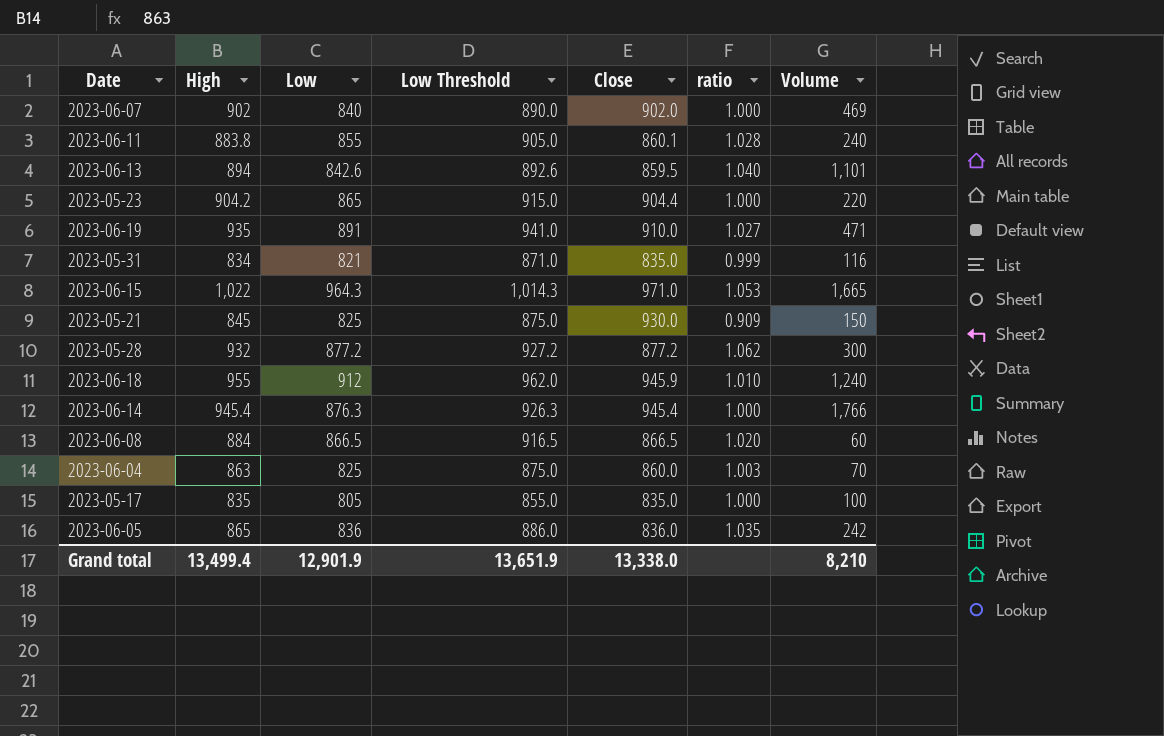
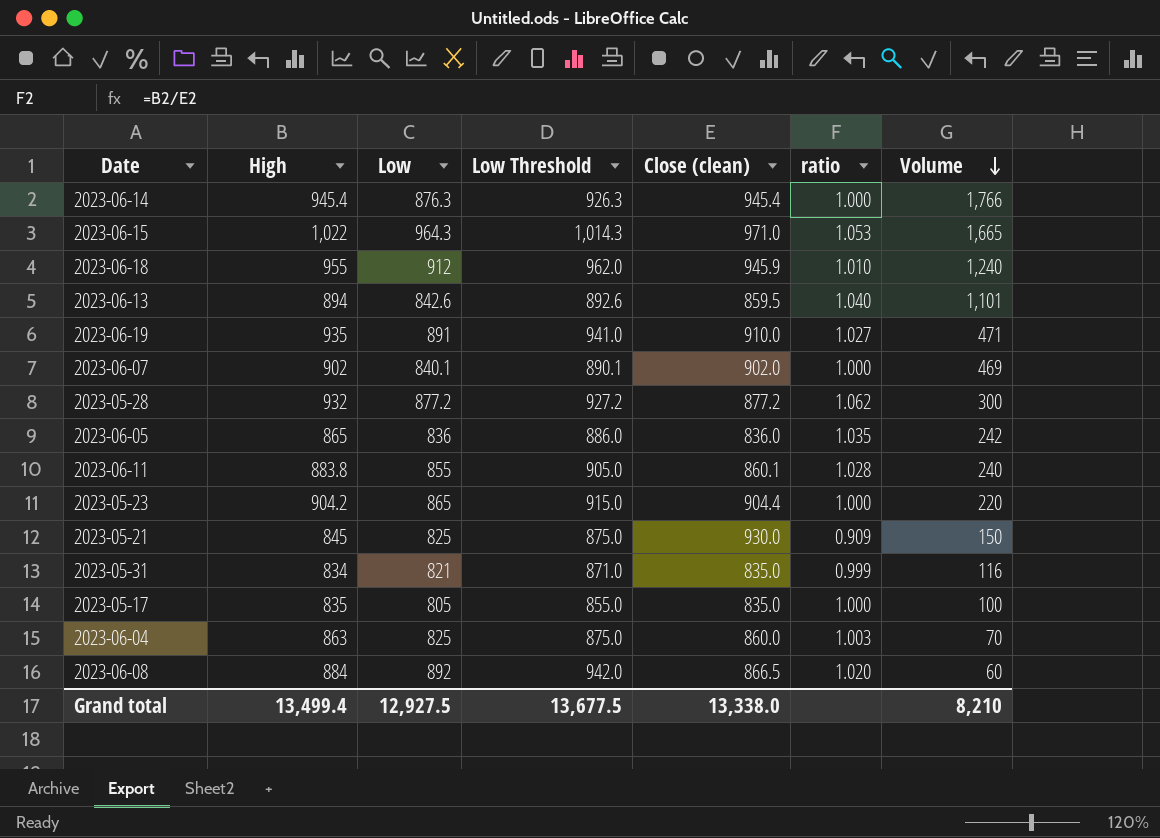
row order: none -> Volume descending
column name: Close -> Close (clean)
2023-06-07 | Low: 840 -> 840.1
2023-06-07 | Low Threshold: 890.0 -> 890.1
2023-06-08 | Low: 866.5 -> 892
2023-06-08 | Low Threshold: 916.5 -> 942.0
Grand total | Low: 12,901.9 -> 12,927.5
Grand total | Low Threshold: 13,651.9 -> 13,677.5

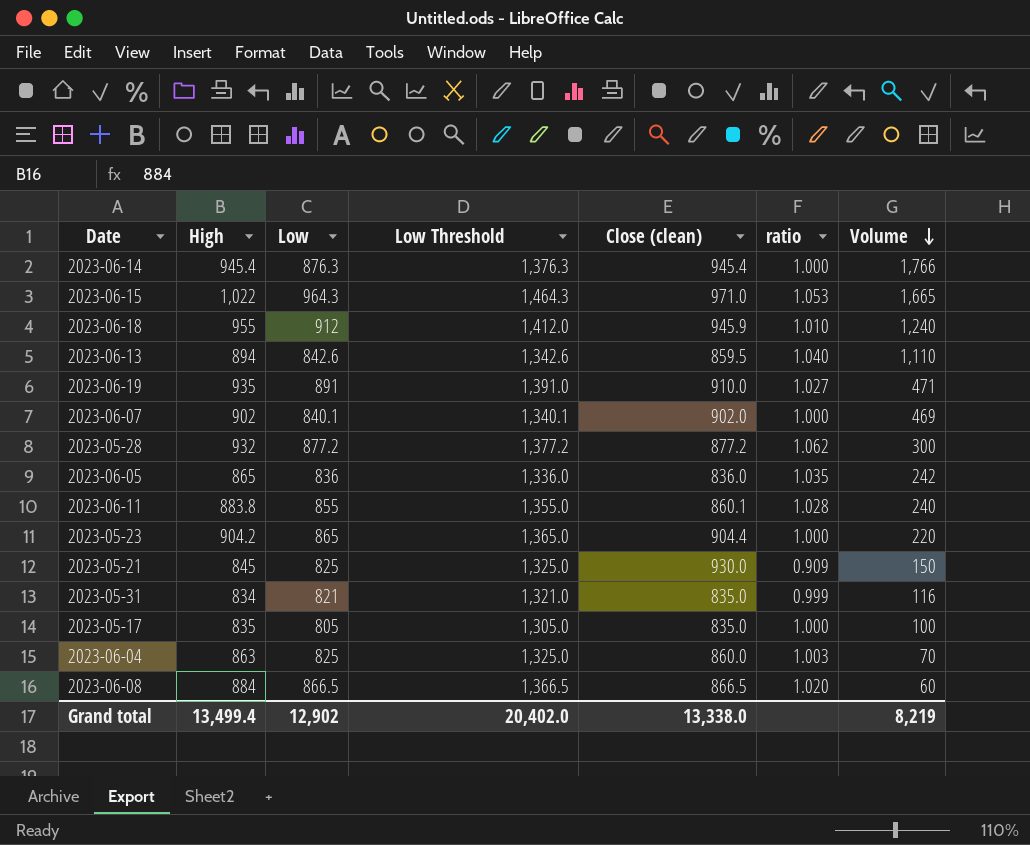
column Low Threshold | formula: [Low] + 50 -> [Low] + 500
2023-06-13 | Volume: 1,101 -> 1,110
2023-06-08 | Low: 892 -> 866.5
Grand total | Low: 12,927.5 -> 12,902
Grand total | Low Threshold: 13,677.5 -> 20,402.0
Grand total | Volume: 8,210 -> 8,219

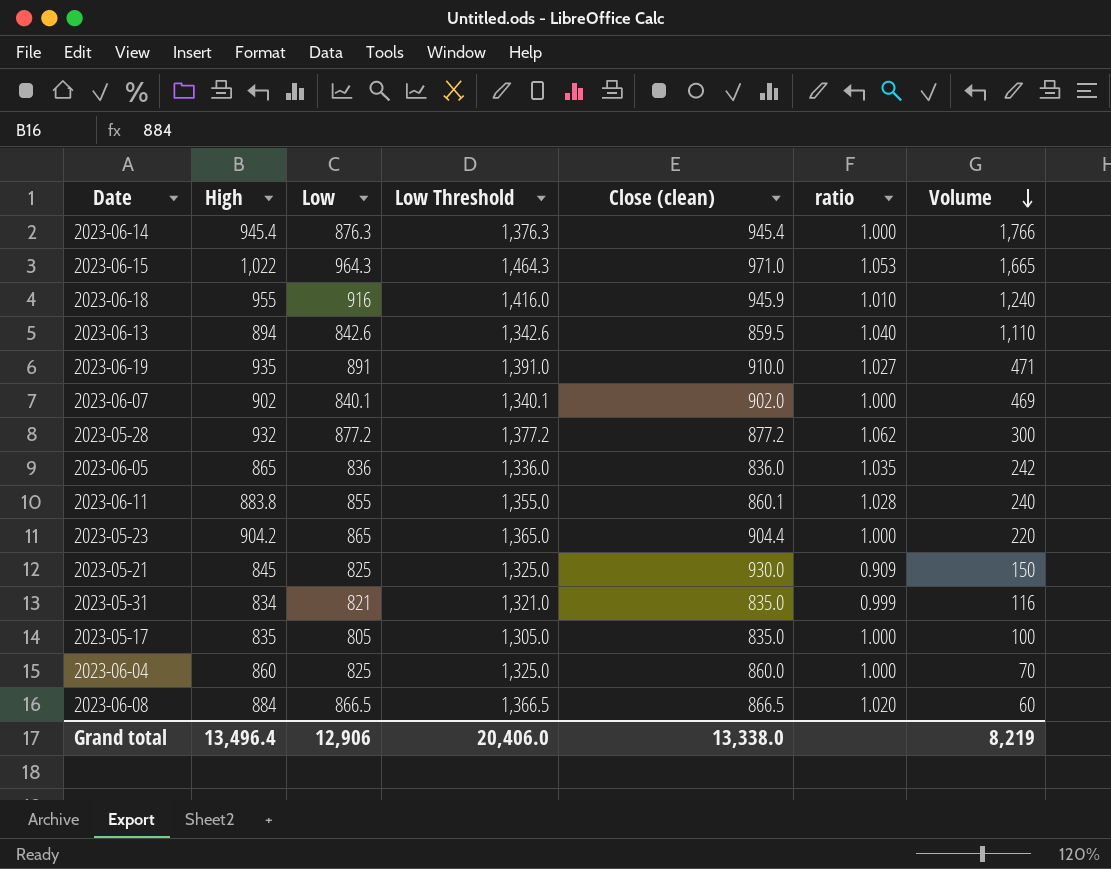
2023-06-18 | Low: 912 -> 916
2023-06-18 | Low Threshold: 1,412.0 -> 1,416.0
2023-06-04 | High: 863 -> 860
2023-06-04 | ratio: 1.003 -> 1.000
Grand total | High: 13,499.4 -> 13,496.4
Grand total | Low: 12,902 -> 12,906
Grand total | Low Threshold: 20,402.0 -> 20,406.0

